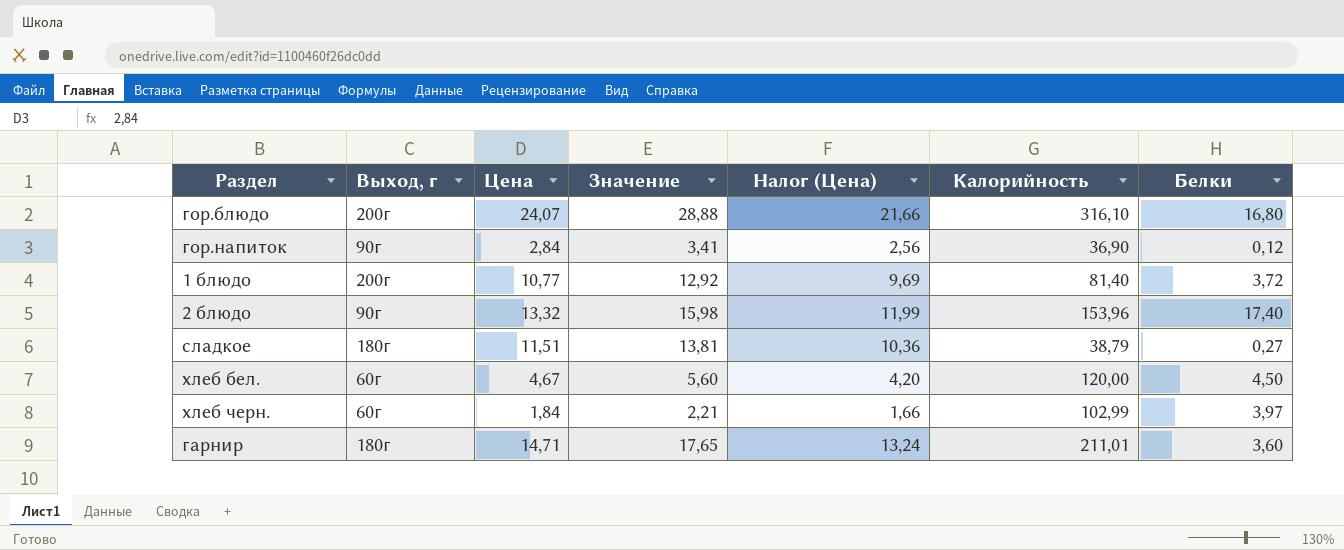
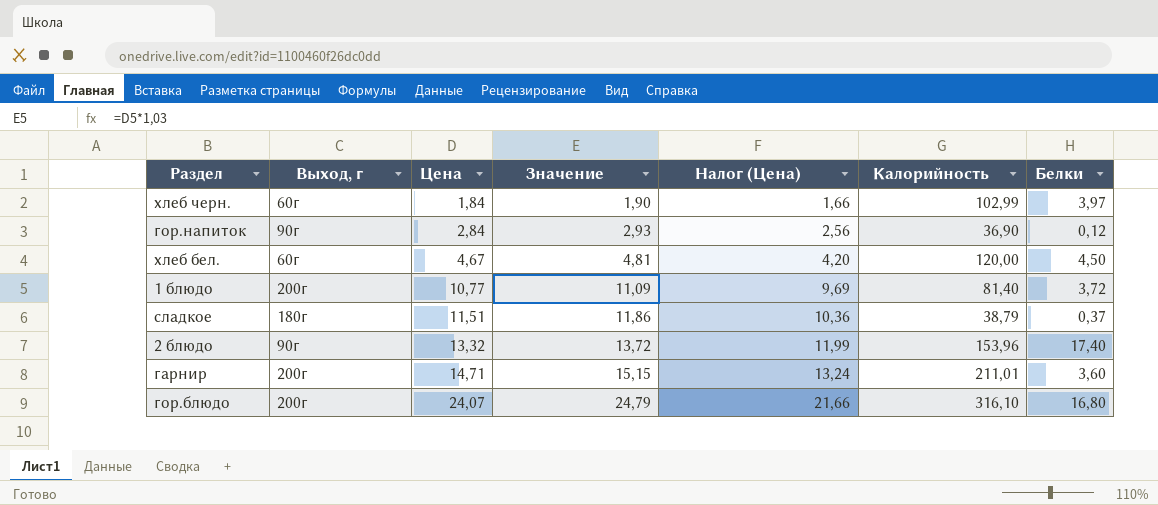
row order: none -> Цена ascending
column Значение | formula: [Цена] * 1,2 -> [Цена] * 1,03
сладкое | Белки: 0,27 -> 0,37
гарнир | Выход, г: 180г -> 200г

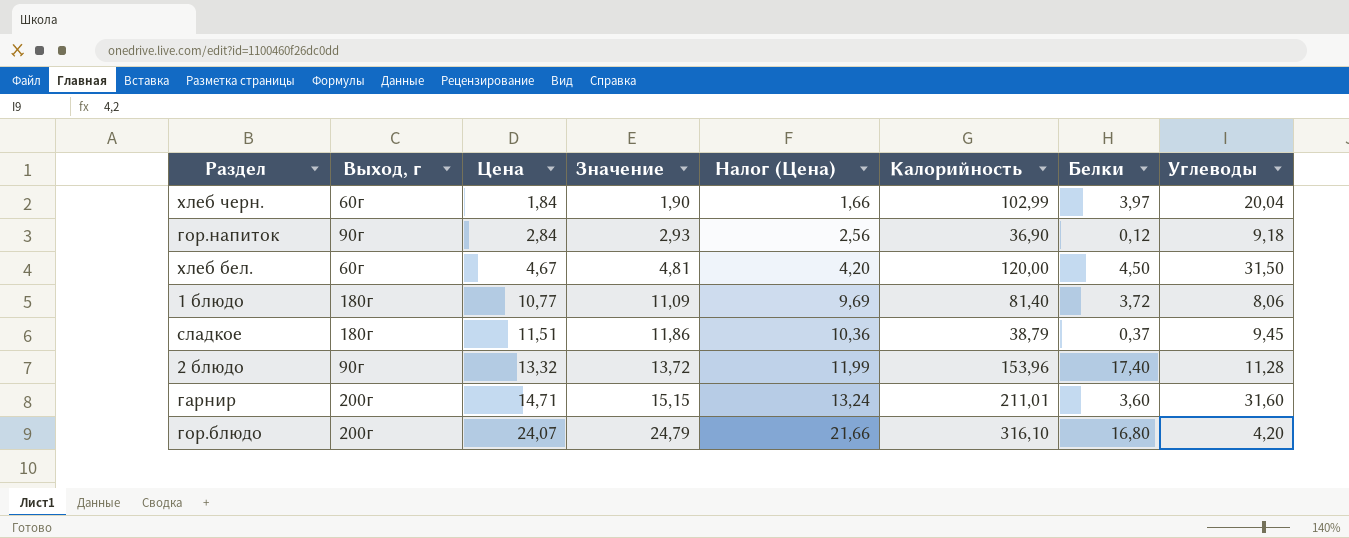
column Углеводы | position: none -> 8
1 блюдо | Выход, г: 200г -> 180г

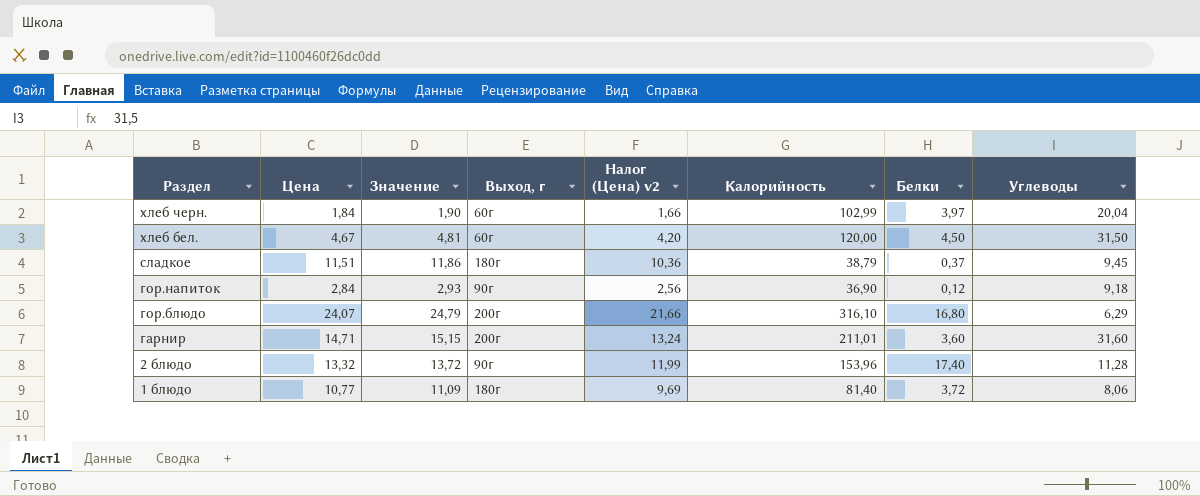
row order: Цена ascending -> Раздел descending
column Выход, г | position: 2 -> 4
column name: Налог (Цена) -> Налог (Цена) v2
гор.блюдо | Углеводы: 4,20 -> 6,29

